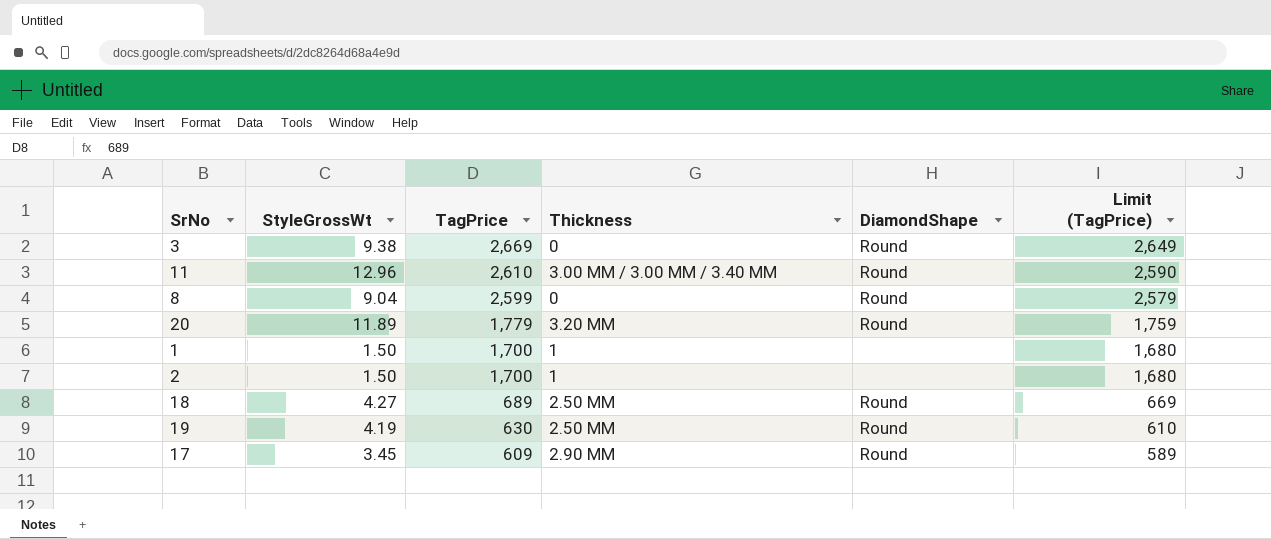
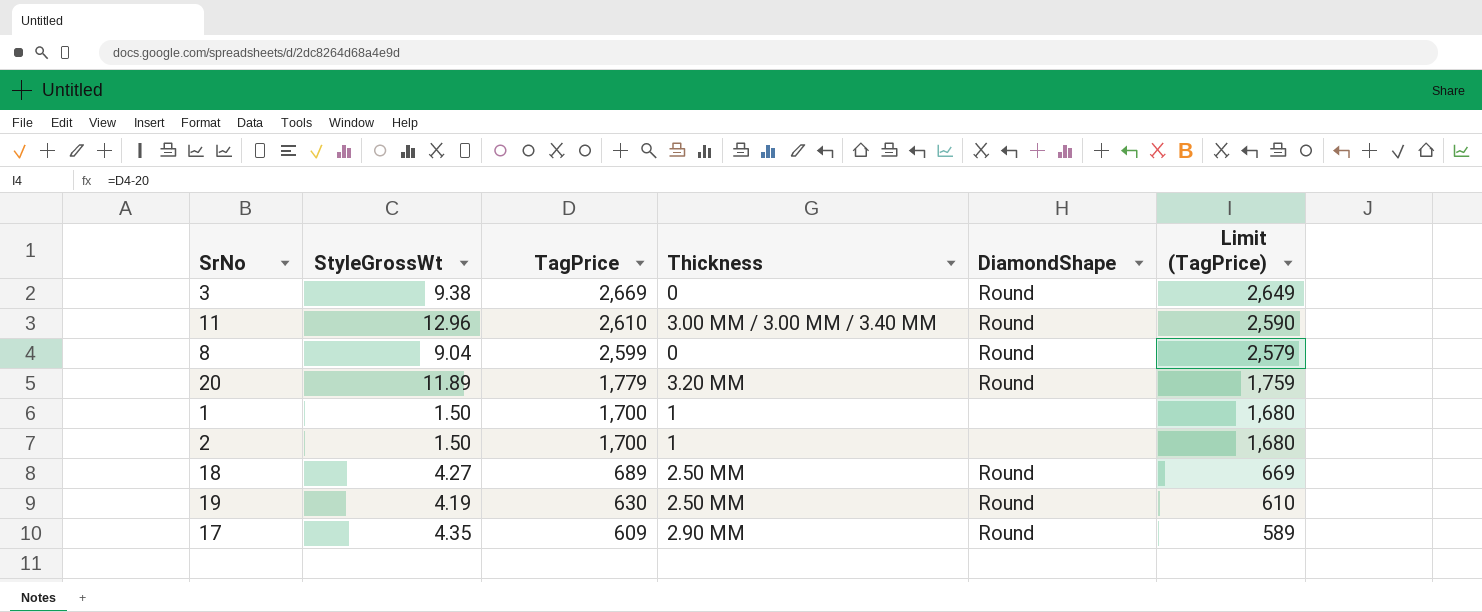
17 | StyleGrossWt: 3.45 -> 4.35

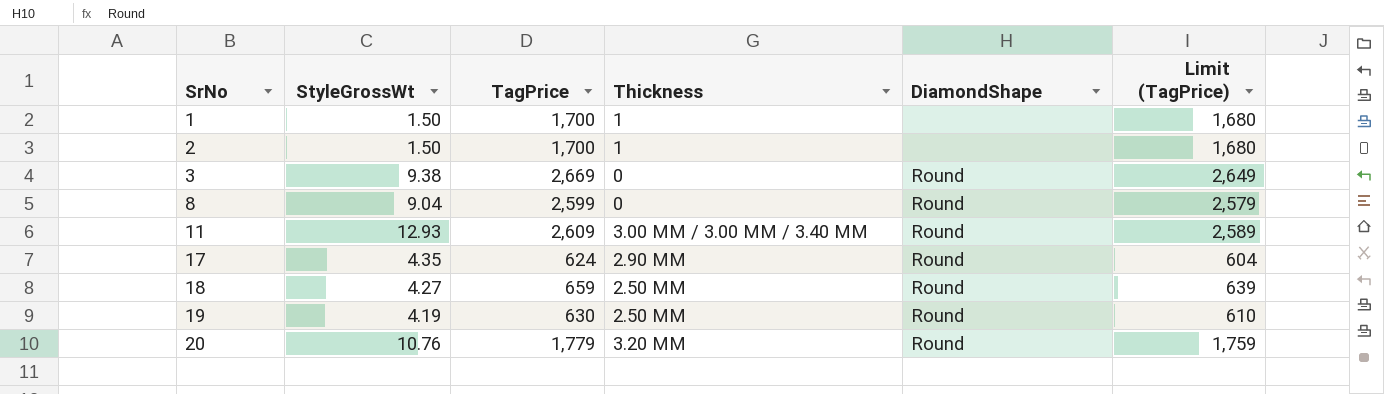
row order: TagPrice descending -> SrNo ascending
11 | StyleGrossWt: 12.96 -> 12.93
11 | TagPrice: 2,610 -> 2,609
11 | Limit (TagPrice): 2,590 -> 2,589
17 | TagPrice: 609 -> 624
17 | Limit (TagPrice): 589 -> 604
18 | TagPrice: 689 -> 659
18 | Limit (TagPrice): 669 -> 639
20 | StyleGrossWt: 11.89 -> 10.76

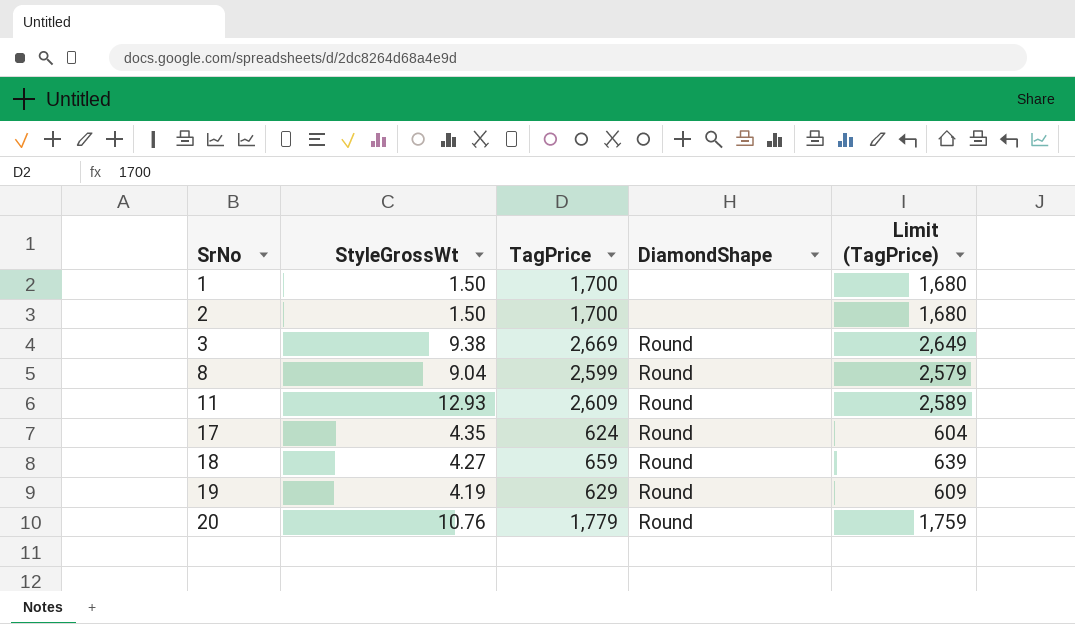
column Thickness | position: 4 -> none
19 | TagPrice: 630 -> 629
19 | Limit (TagPrice): 610 -> 609

